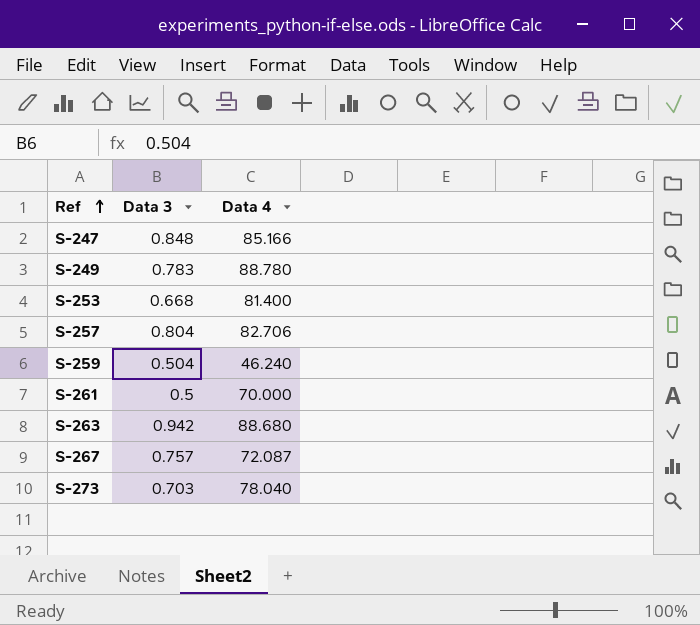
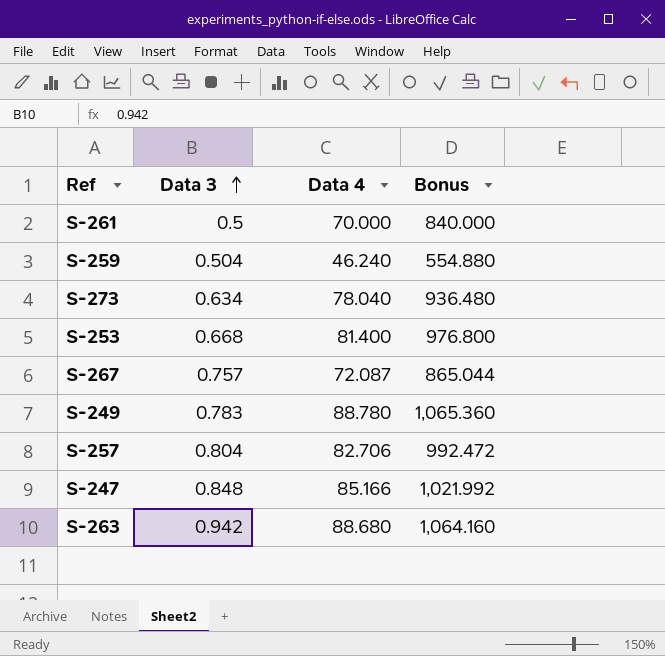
row order: Ref ascending -> Data 3 ascending
column Bonus | formula: none -> [Data 4] * 12
S-273 | Data 3: 0.703 -> 0.634

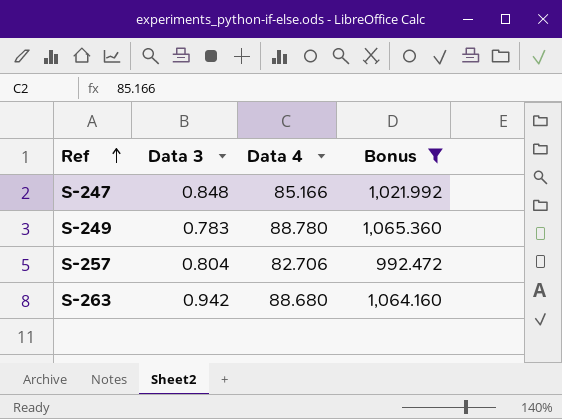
filter: none -> Bonus >= 992.472
row order: Data 3 ascending -> Ref ascending

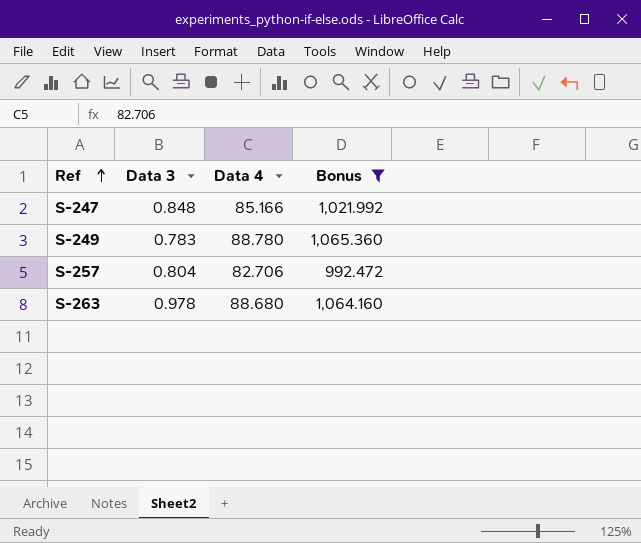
S-263 | Data 3: 0.942 -> 0.978

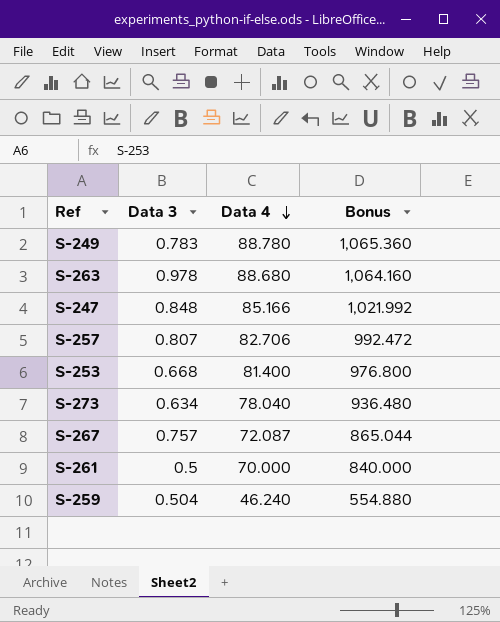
filter: Bonus >= 992.472 -> none
row order: Ref ascending -> Data 4 descending
S-257 | Data 3: 0.804 -> 0.807

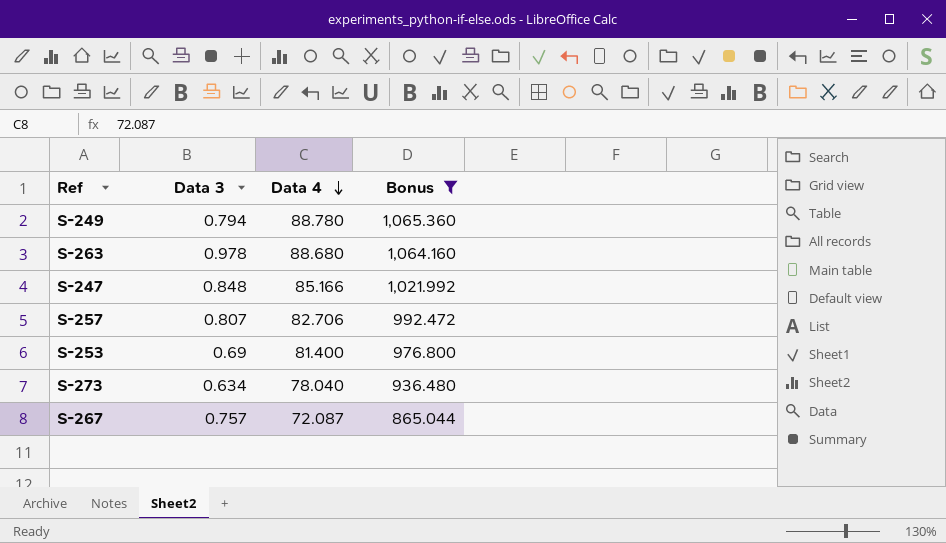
filter: none -> Bonus >= 865.044
S-249 | Data 3: 0.783 -> 0.794
S-253 | Data 3: 0.668 -> 0.69

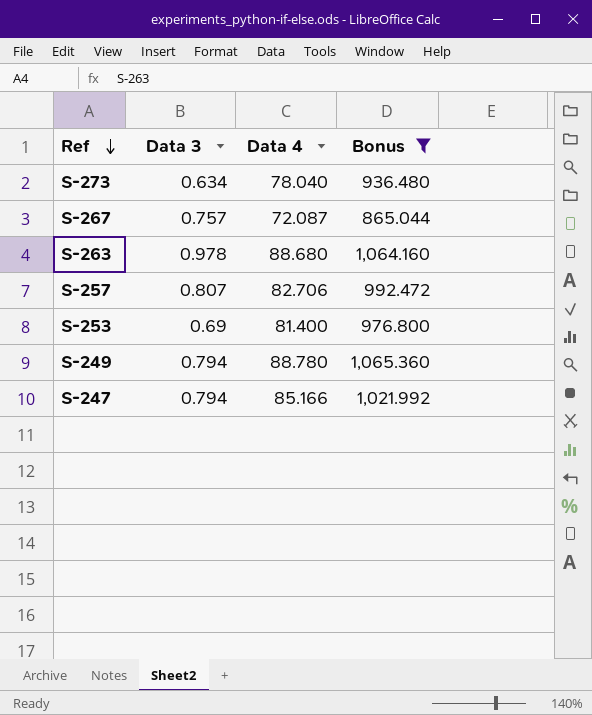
row order: Data 4 descending -> Ref descending
S-247 | Data 3: 0.848 -> 0.794

